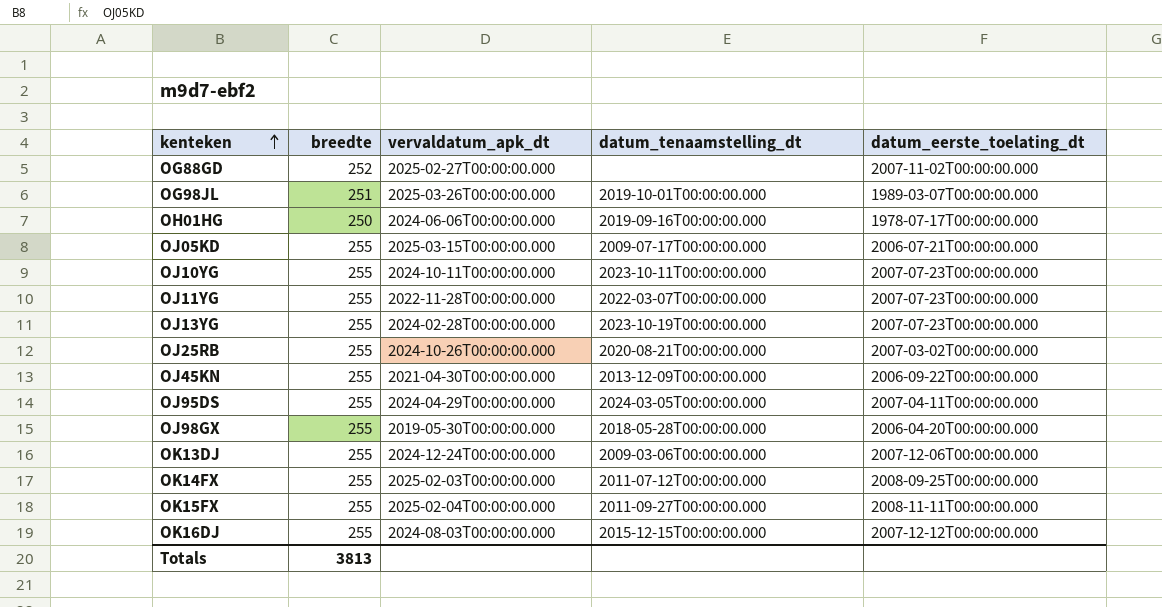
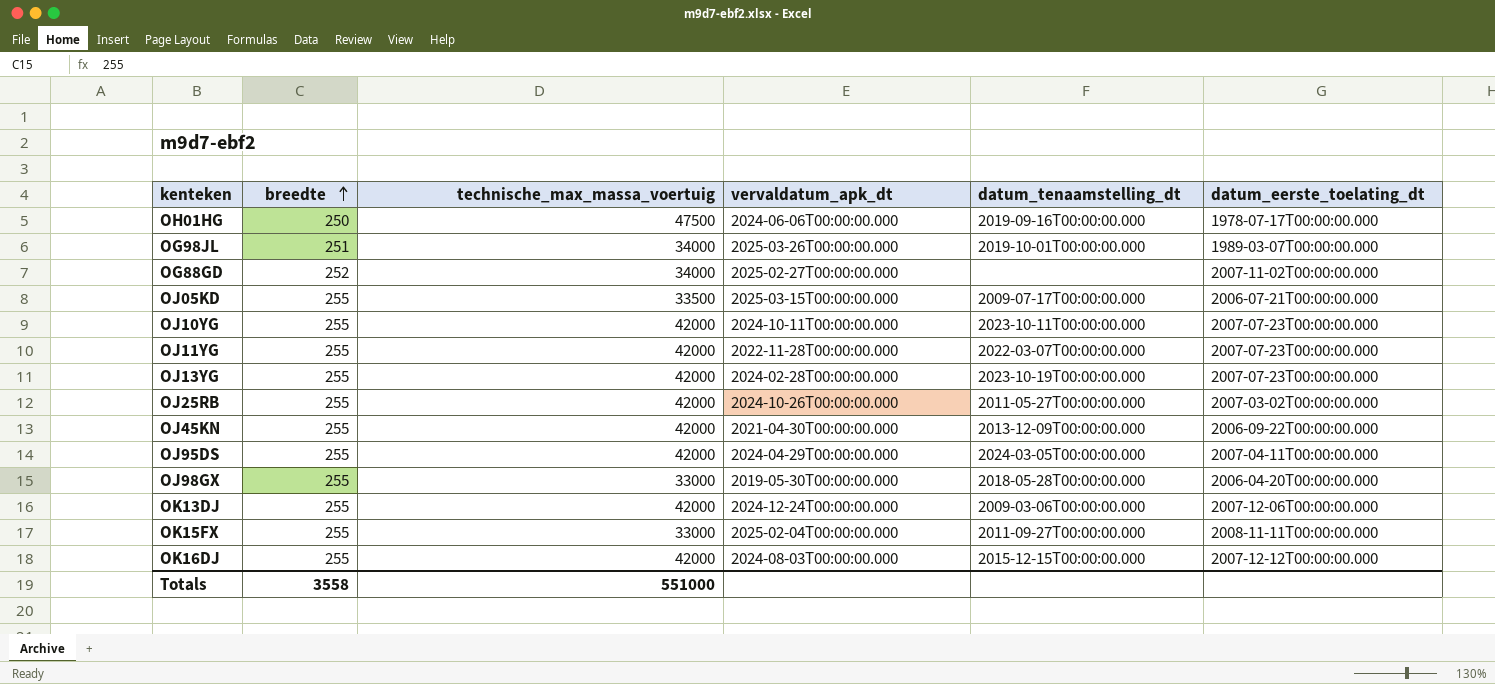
row order: kenteken ascending -> breedte ascending
column technische_max_massa_voertuig | position: none -> 3
row OK14FX: 255 | 2025-02-03T00:00:00.000 | 2011-07-12T00:00:00.000 | 2008-09-25T00:00:00.000 -> none
OJ25RB | datum_tenaamstelling_dt: 2020-08-21T00:00:00.000 -> 2011-05-27T00:00:00.000
Totals | breedte: 3813 -> 3558

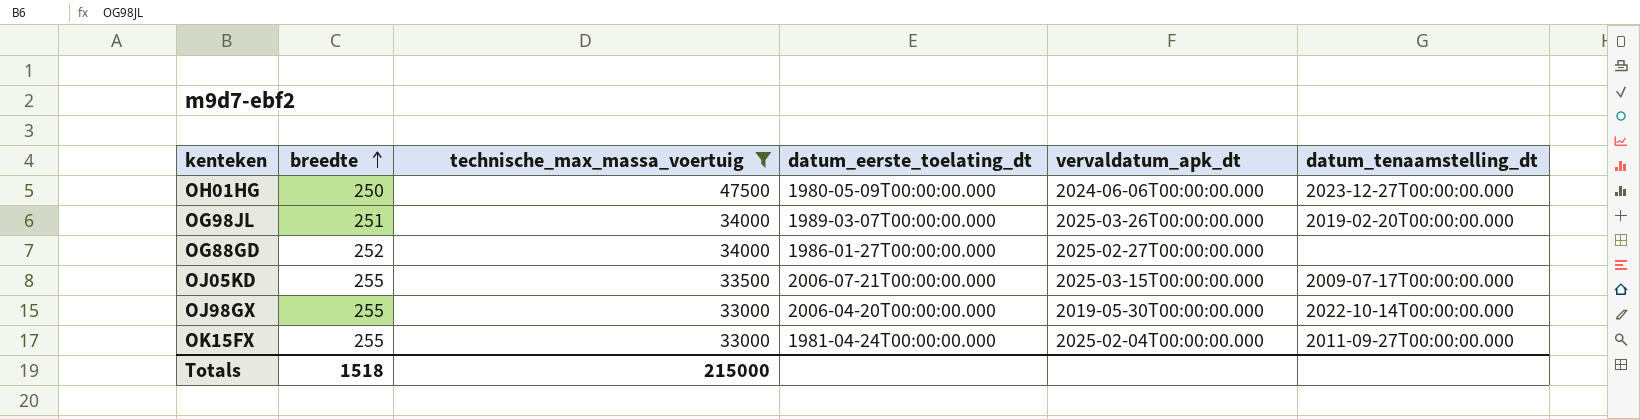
filter: none -> technische_max_massa_voertuig != 42000
column datum_eerste_toelating_dt | position: 6 -> 4
OH01HG | datum_eerste_toelating_dt: 1978-07-17T00:00:00.000 -> 1980-05-09T00:00:00.000
OH01HG | datum_tenaamstelling_dt: 2019-09-16T00:00:00.000 -> 2023-12-27T00:00:00.000
OG98JL | datum_tenaamstelling_dt: 2019-10-01T00:00:00.000 -> 2019-02-20T00:00:00.000
OG88GD | datum_eerste_toelating_dt: 2007-11-02T00:00:00.000 -> 1986-01-27T00:00:00.000
OJ98GX | datum_tenaamstelling_dt: 2018-05-28T00:00:00.000 -> 2022-10-14T00:00:00.000
OK15FX | datum_eerste_toelating_dt: 2008-11-11T00:00:00.000 -> 1981-04-24T00:00:00.000
Totals | breedte: 3558 -> 1518
Totals | technische_max_massa_voertuig: 551000 -> 215000

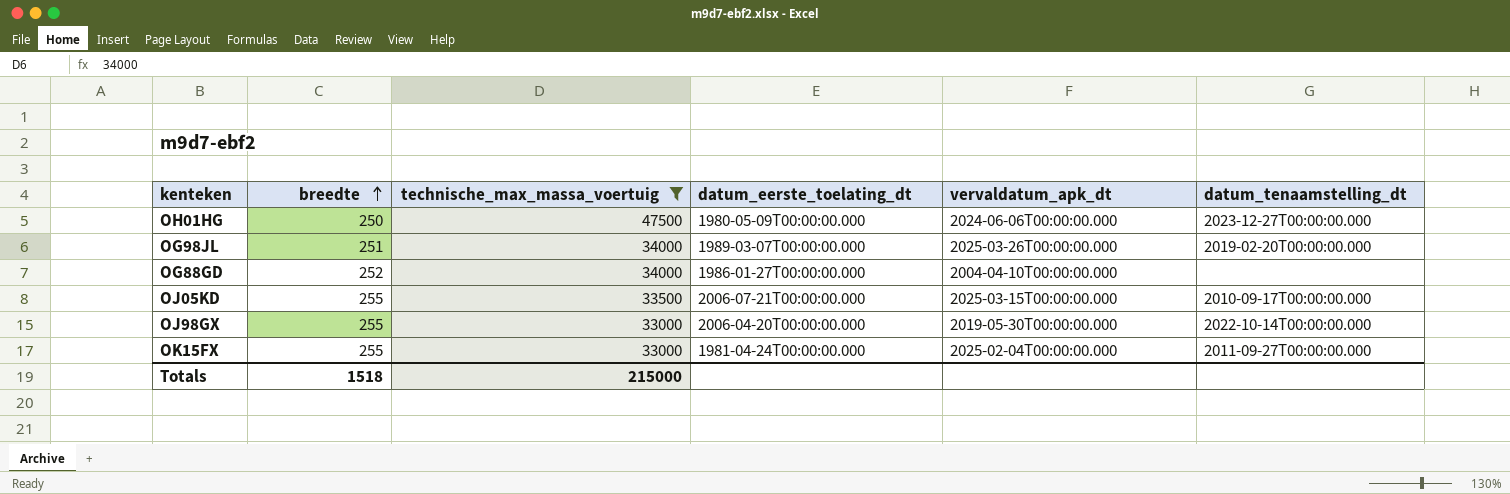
OG88GD | vervaldatum_apk_dt: 2025-02-27T00:00:00.000 -> 2004-04-10T00:00:00.000
OJ05KD | datum_tenaamstelling_dt: 2009-07-17T00:00:00.000 -> 2010-09-17T00:00:00.000

